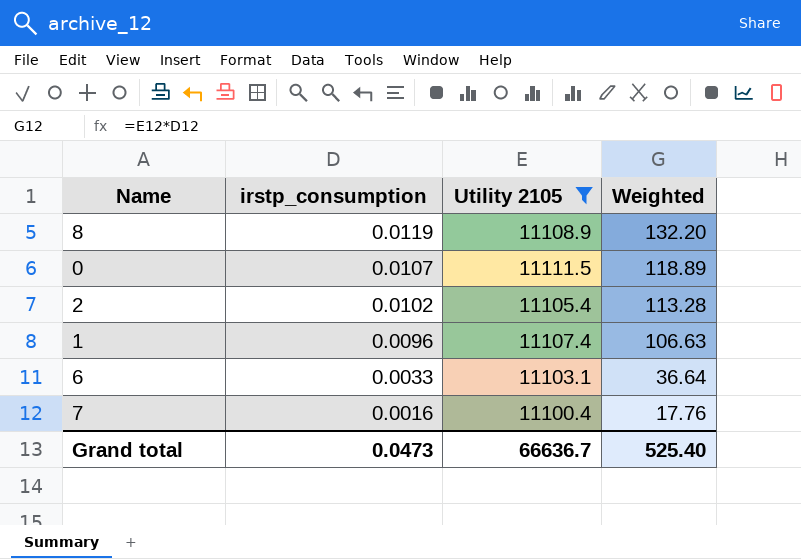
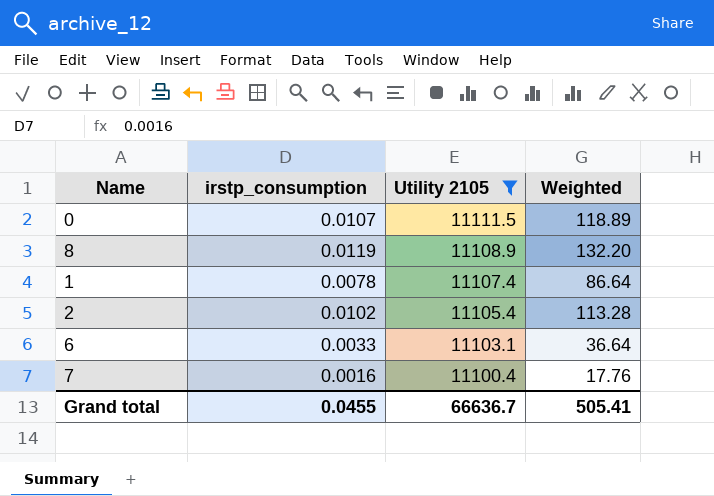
row order: irstp_consumption descending -> Utility 2105 descending
1 | irstp_consumption: 0.0096 -> 0.0078
1 | Weighted: 106.63 -> 86.64
Grand total | irstp_consumption: 0.0473 -> 0.0455
Grand total | Weighted: 525.40 -> 505.41

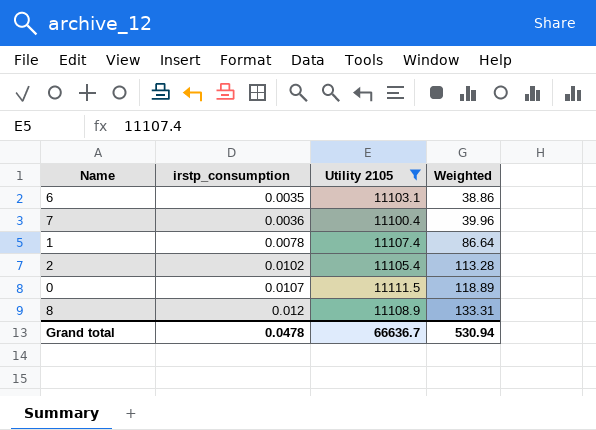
row order: Utility 2105 descending -> irstp_consumption ascending
6 | irstp_consumption: 0.0033 -> 0.0035
6 | Weighted: 36.64 -> 38.86
7 | irstp_consumption: 0.0016 -> 0.0036
7 | Weighted: 17.76 -> 39.96
8 | irstp_consumption: 0.0119 -> 0.012
8 | Weighted: 132.20 -> 133.31
Grand total | irstp_consumption: 0.0455 -> 0.0478
Grand total | Weighted: 505.41 -> 530.94

